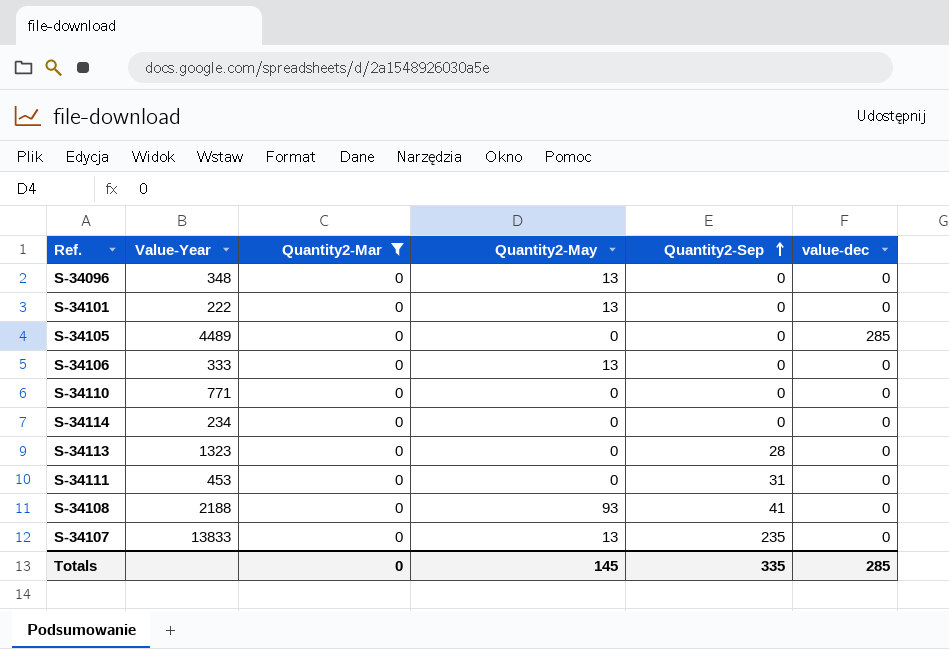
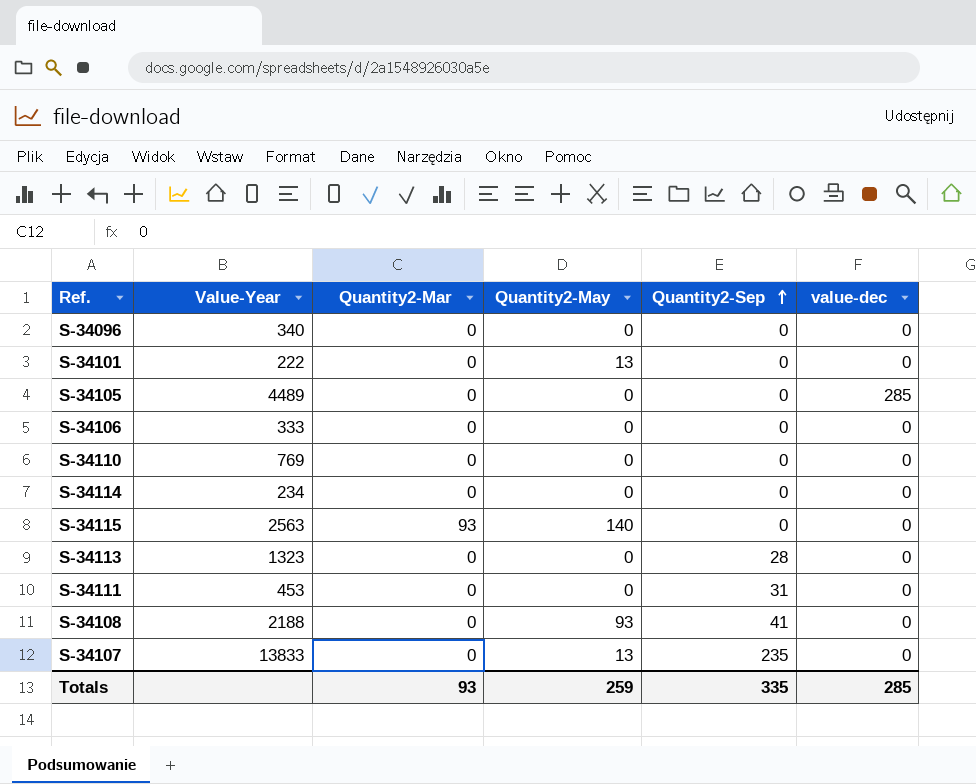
filter: Quantity2-Mar = 0 -> none
S-34096 | Value-Year: 348 -> 340
S-34096 | Quantity2-May: 13 -> 0
S-34106 | Quantity2-May: 13 -> 0
S-34110 | Value-Year: 771 -> 769
Totals | Quantity2-Mar: 0 -> 93
Totals | Quantity2-May: 145 -> 259

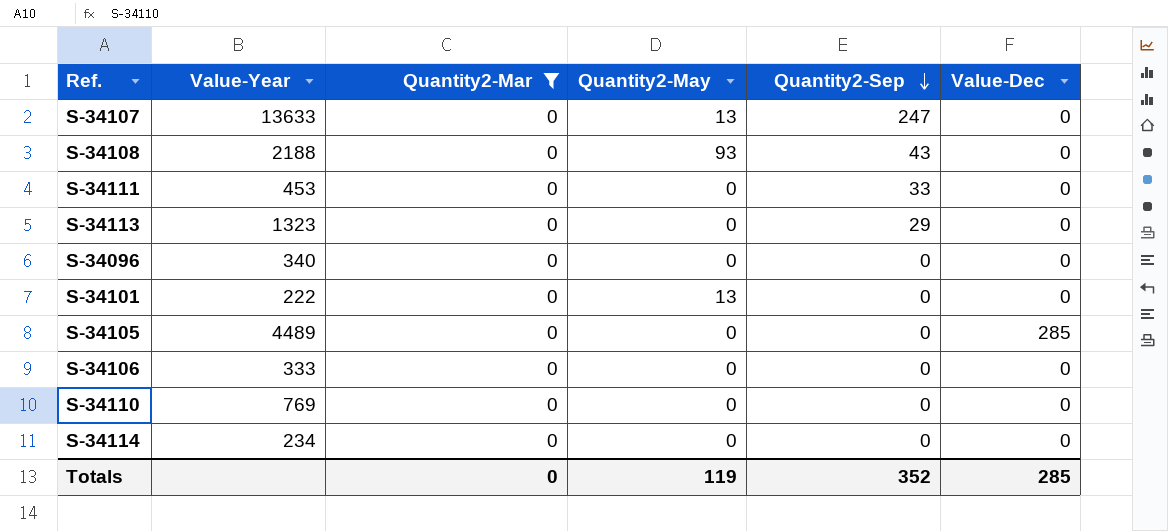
filter: none -> Quantity2-Mar = 0
row order: Quantity2-Sep ascending -> Quantity2-Sep descending
column name: value-dec -> Value-Dec
S-34107 | Value-Year: 13833 -> 13633
S-34107 | Quantity2-Sep: 235 -> 247
S-34108 | Quantity2-Sep: 41 -> 43
S-34111 | Quantity2-Sep: 31 -> 33
S-34113 | Quantity2-Sep: 28 -> 29
Totals | Quantity2-Mar: 93 -> 0
Totals | Quantity2-May: 259 -> 119
Totals | Quantity2-Sep: 335 -> 352

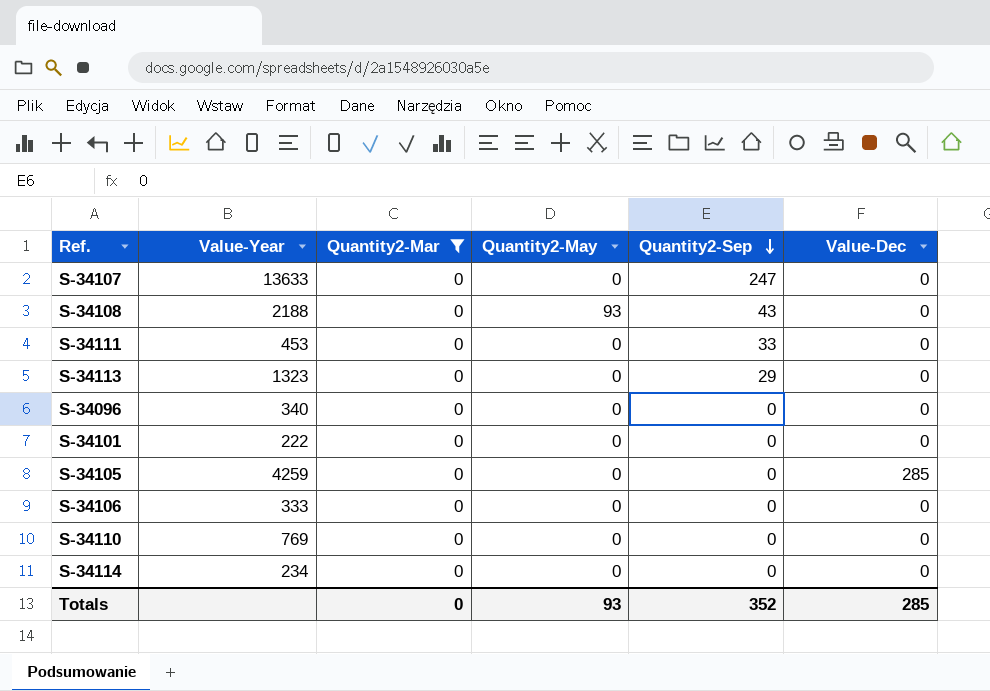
S-34107 | Quantity2-May: 13 -> 0
S-34101 | Quantity2-May: 13 -> 0
S-34105 | Value-Year: 4489 -> 4259
Totals | Quantity2-May: 119 -> 93

